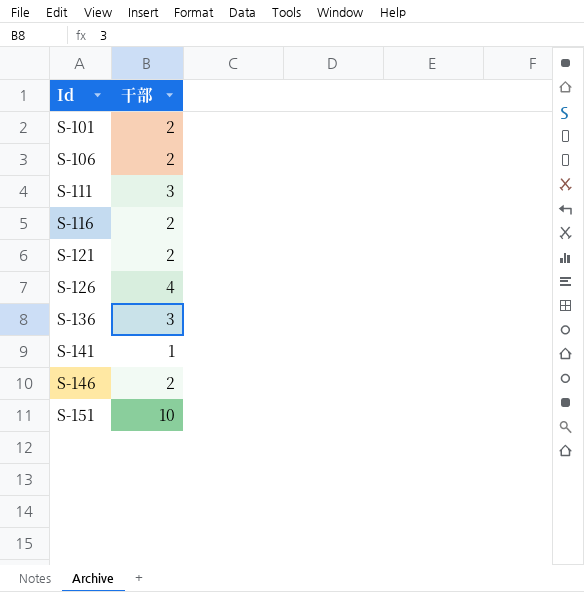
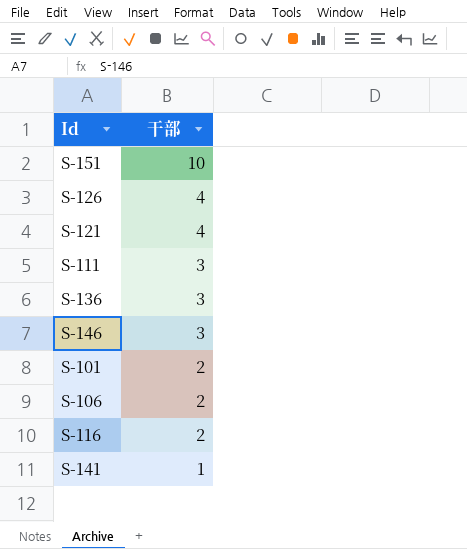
row order: Id ascending -> 干部 descending
S-121 | 干部: 2 -> 4
S-146 | 干部: 2 -> 3

